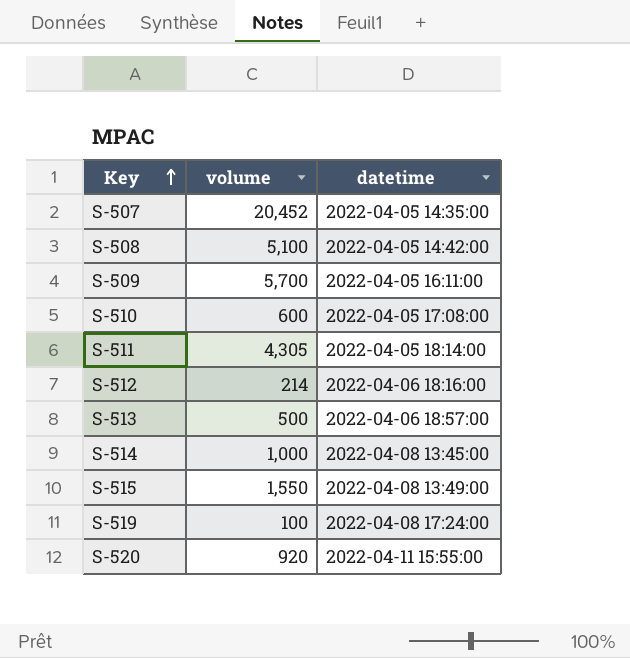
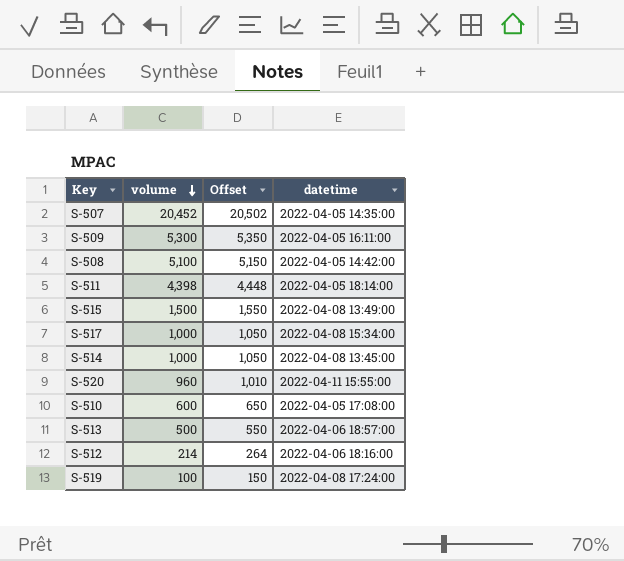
row order: Key ascending -> volume descending
column Offset | formula: none -> [volume] + 50
S-509 | volume: 5,700 -> 5,300
S-511 | volume: 4,305 -> 4,398
S-515 | volume: 1,550 -> 1,500
row S-517: none -> 1,000 | 1,050 | 2022-04-08 15:34:00
S-520 | volume: 920 -> 960

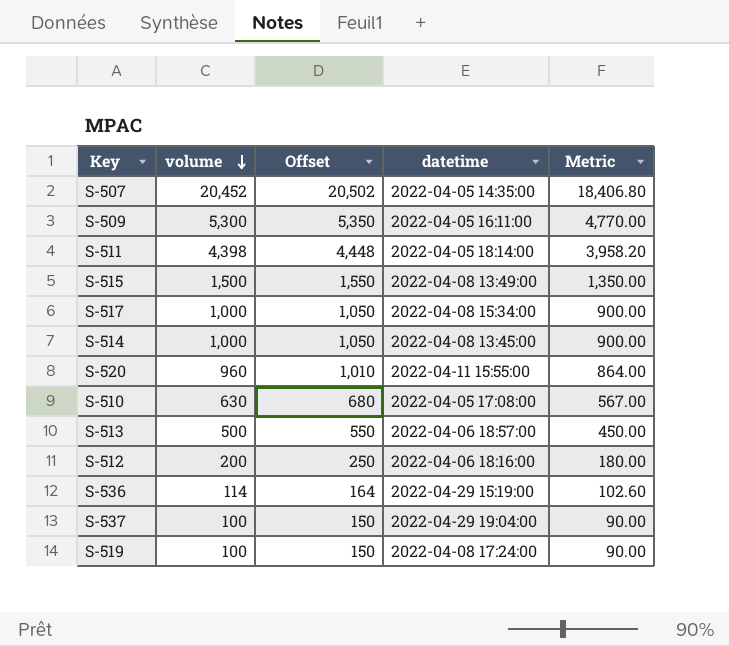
column Metric | formula: none -> [volume] * 0.9
row S-508: 5,100 | 5,150 | 2022-04-05 14:42:00 -> none
S-510 | volume: 600 -> 630
S-510 | Offset: 650 -> 680
S-512 | volume: 214 -> 200
S-512 | Offset: 264 -> 250
row S-536: none -> 114 | 164 | 2022-04-29 15:19:00 | 102.60
row S-537: none -> 100 | 150 | 2022-04-29 19:04:00 | 90.00

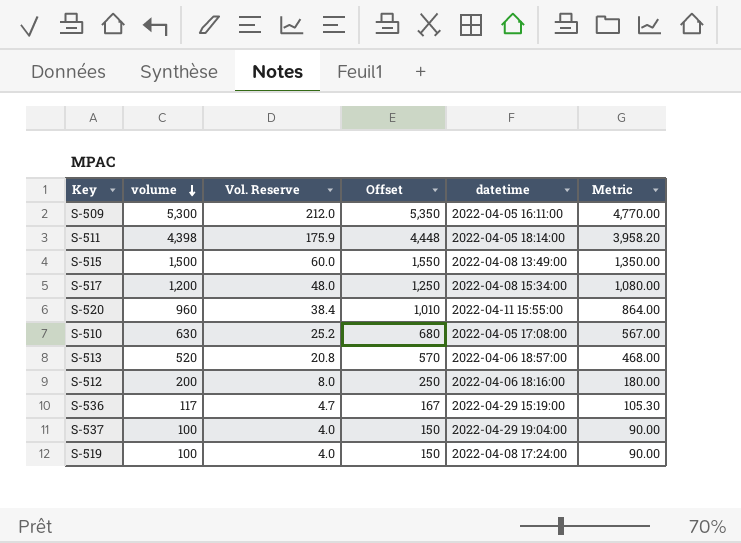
column Vol. Reserve | formula: none -> [volume] * 0.04
row S-507: 20,452 | 20,502 | 2022-04-05 14:35:00 | 18,406.80 -> none
row S-514: 1,000 | 1,050 | 2022-04-08 13:45:00 | 900.00 -> none
S-517 | volume: 1,000 -> 1,200
S-517 | Offset: 1,050 -> 1,250
S-517 | Metric: 900.00 -> 1,080.00
S-513 | volume: 500 -> 520
S-513 | Offset: 550 -> 570
S-513 | Metric: 450.00 -> 468.00
S-536 | volume: 114 -> 117
S-536 | Offset: 164 -> 167
S-536 | Metric: 102.60 -> 105.30

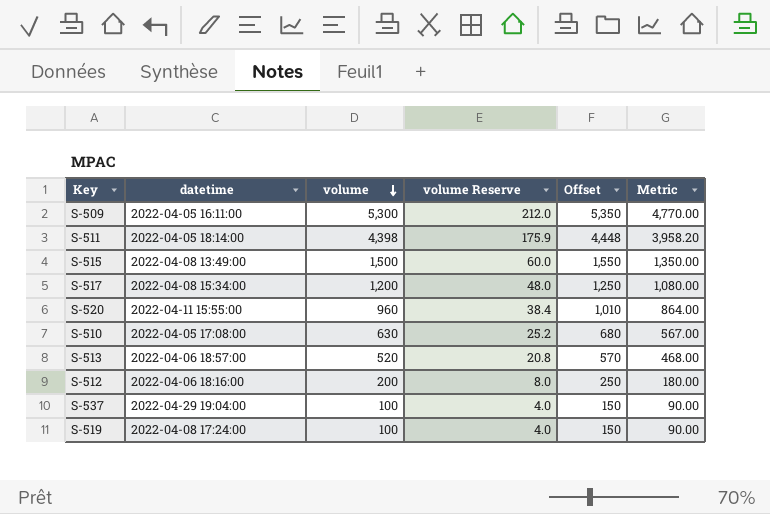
column datetime | position: 5 -> 2
column name: Vol. Reserve -> volume Reserve
row S-536: 117 | 4.7 | 167 | 2022-04-29 15:19:00 | 105.30 -> none

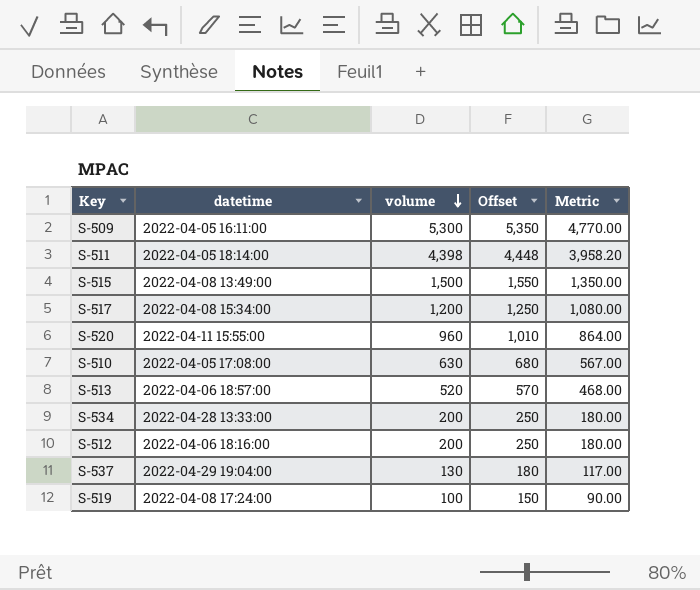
column volume Reserve | formula: [volume] * 0.04 -> none
row S-534: none -> 2022-04-28 13:33:00 | 200 | 250 | 180.00
S-537 | volume: 100 -> 130
S-537 | Offset: 150 -> 180
S-537 | Metric: 90.00 -> 117.00

